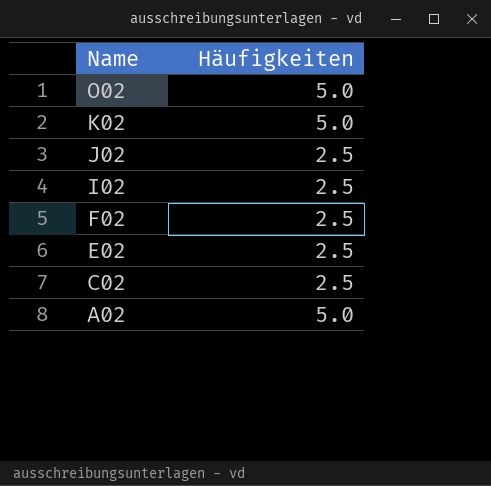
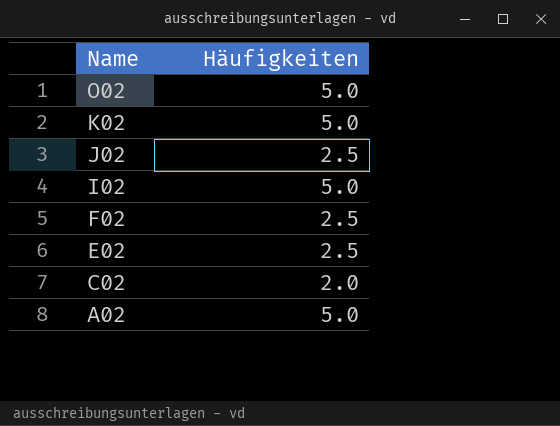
I02 | Häufigkeiten: 2.5 -> 5.0
C02 | Häufigkeiten: 2.5 -> 2.0

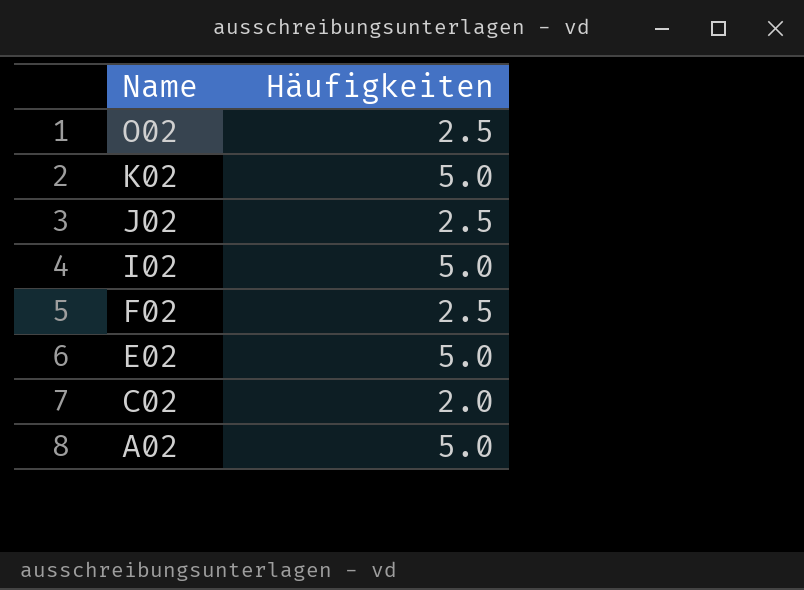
O02 | Häufigkeiten: 5.0 -> 2.5
E02 | Häufigkeiten: 2.5 -> 5.0

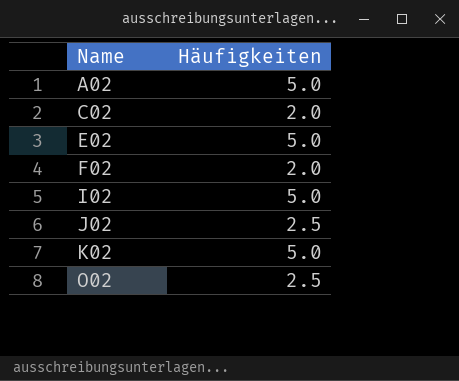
row order: Name descending -> Name ascending
F02 | Häufigkeiten: 2.5 -> 2.0

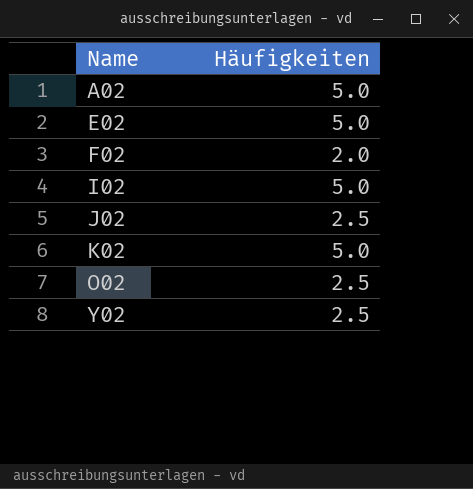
row C02: 2.0 -> none
row Y02: none -> 2.5

